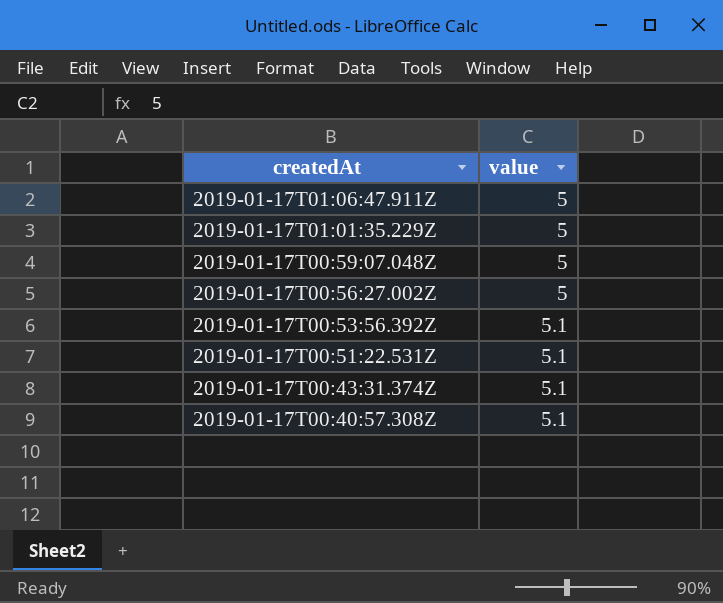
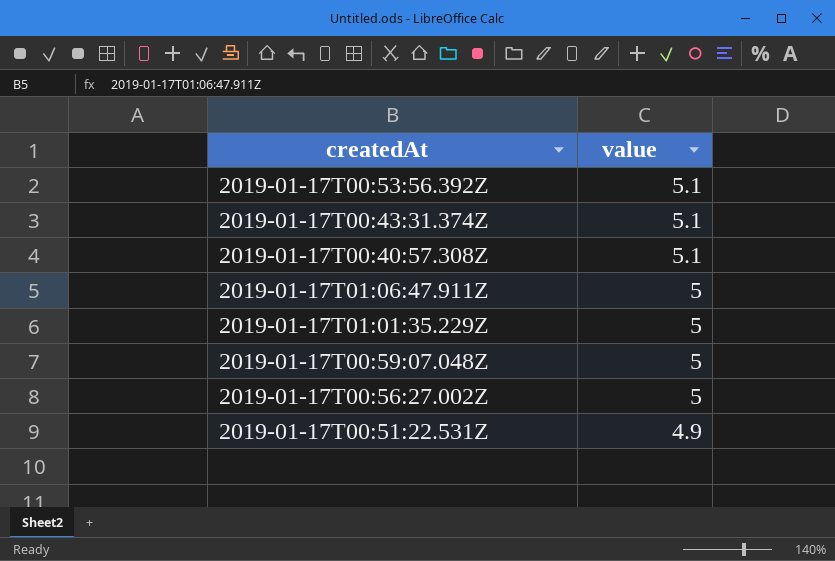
row order: createdAt descending -> value descending
2019-01-17T00:51:22.531Z | value: 5.1 -> 4.9

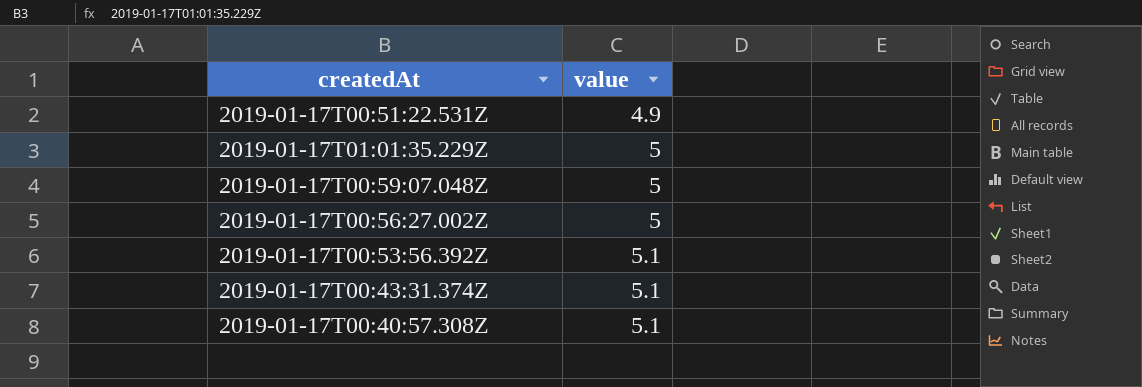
row order: value descending -> value ascending
row 2019-01-17T01:06:47.911Z: 5 -> none

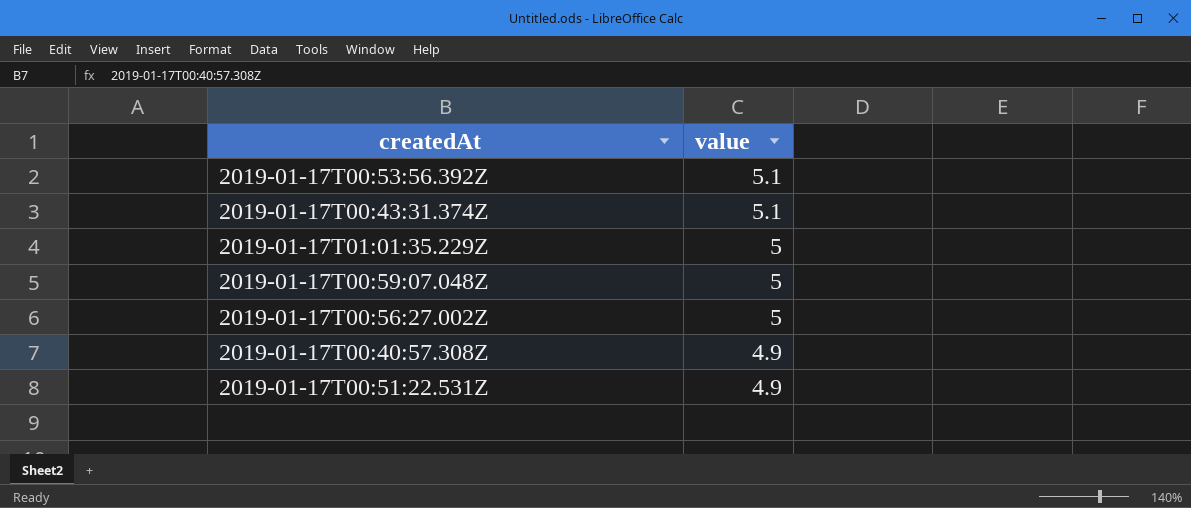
row order: value ascending -> value descending
2019-01-17T00:40:57.308Z | value: 5.1 -> 4.9

